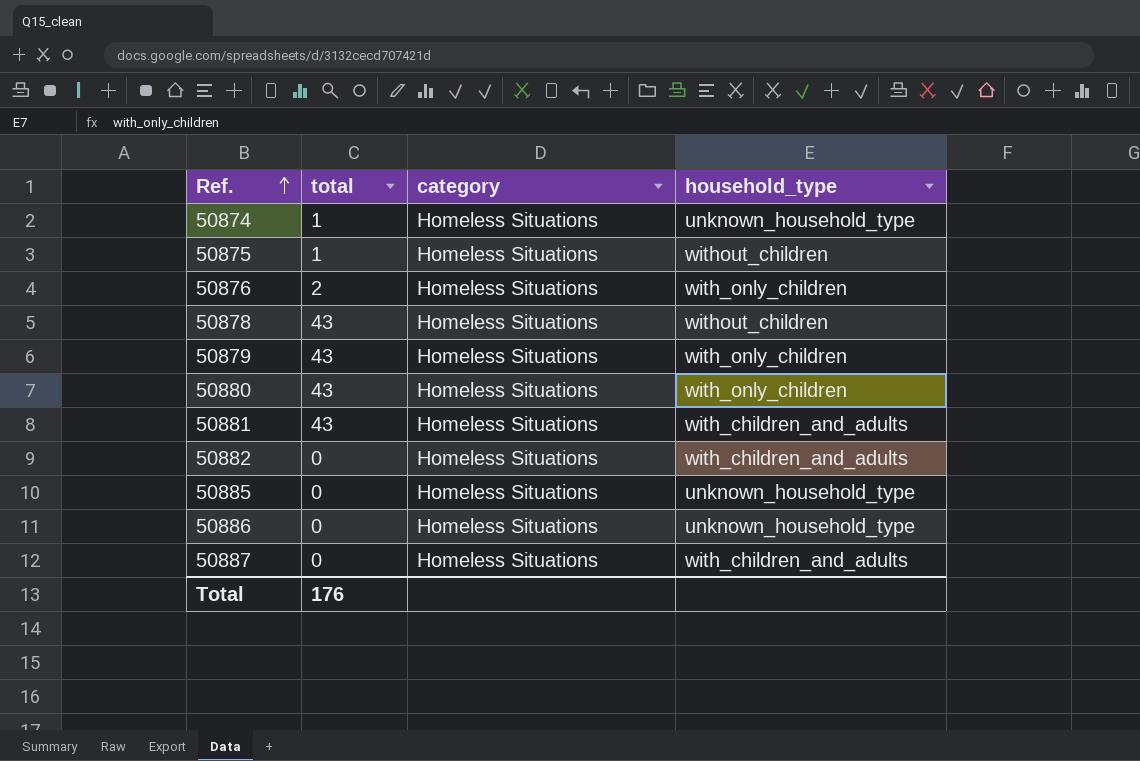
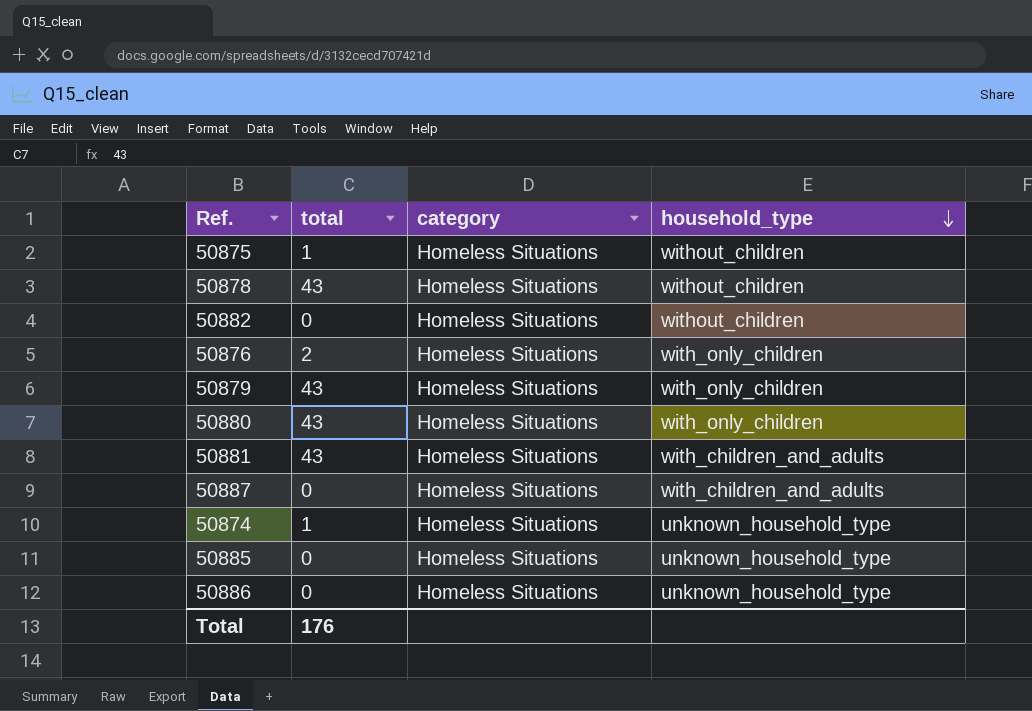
row order: Ref. ascending -> household_type descending
50882 | household_type: with_children_and_adults -> without_children

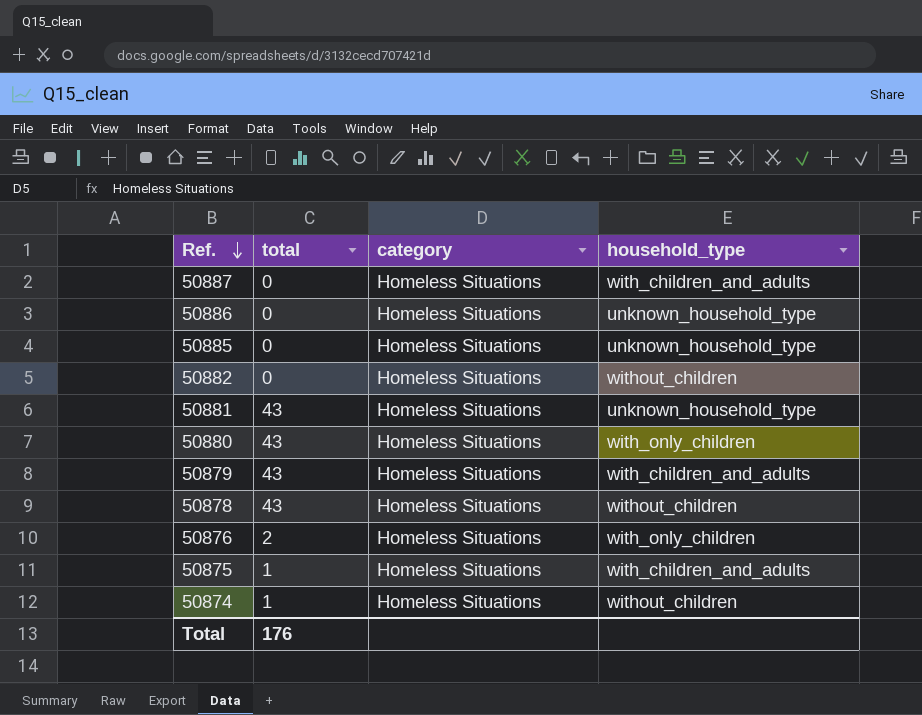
row order: household_type descending -> Ref. descending
50881 | household_type: with_children_and_adults -> unknown_household_type
50879 | household_type: with_only_children -> with_children_and_adults
50875 | household_type: without_children -> with_children_and_adults
50874 | household_type: unknown_household_type -> without_children

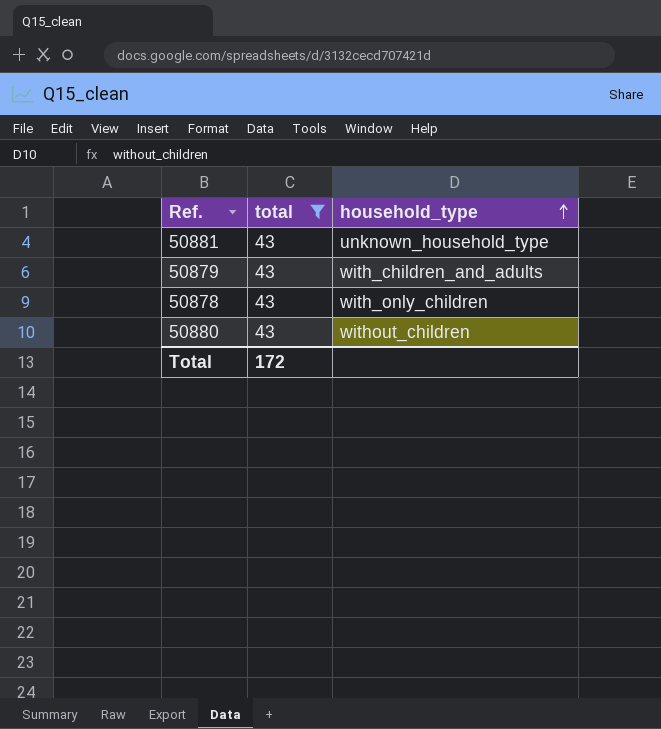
filter: none -> total = 43
row order: Ref. descending -> household_type ascending
column category | position: 3 -> none
50878 | household_type: without_children -> with_only_children
50880 | household_type: with_only_children -> without_children
Total | total: 176 -> 172

